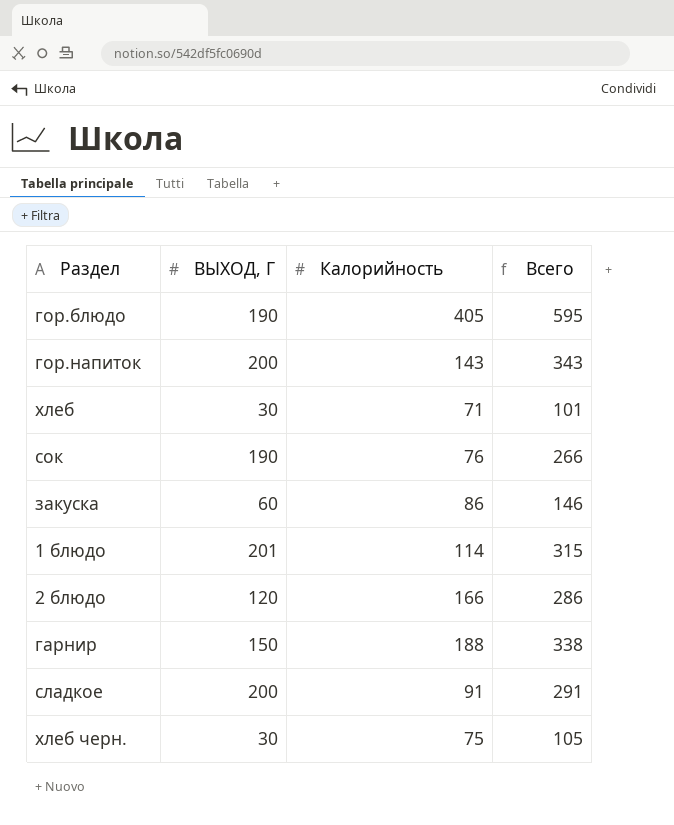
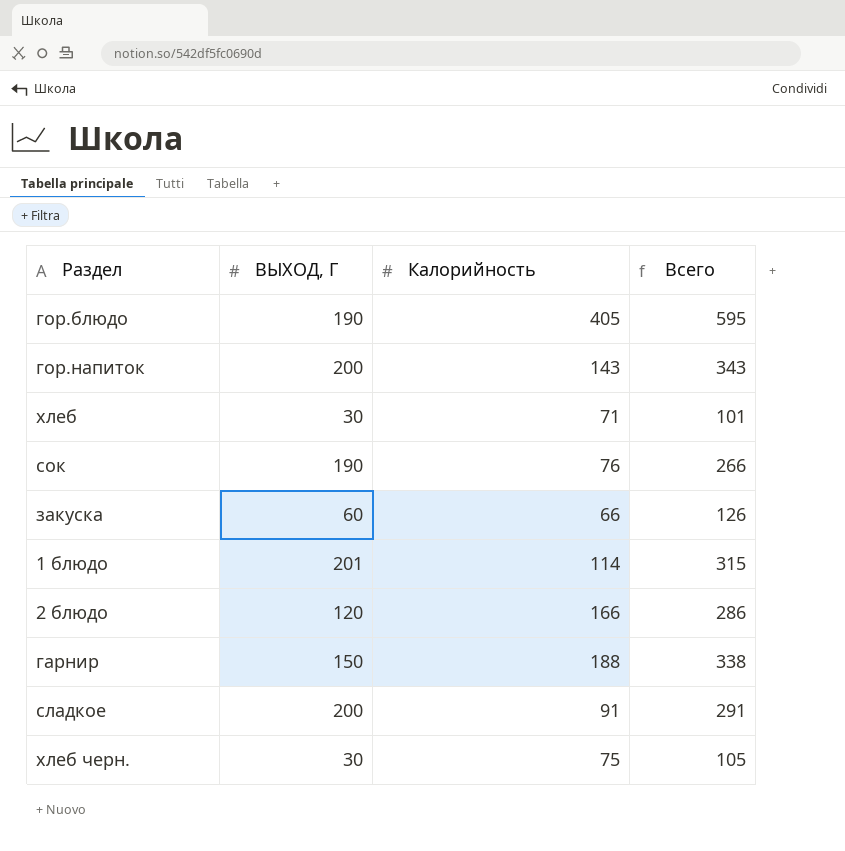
закуска | Калорийность: 86 -> 66
закуска | Всего: 146 -> 126

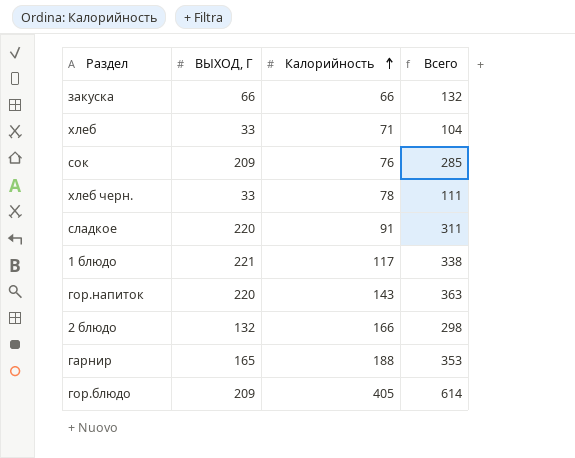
row order: none -> Калорийность ascending
закуска | ВЫХОД, Г: 60 -> 66
закуска | Всего: 126 -> 132
хлеб | ВЫХОД, Г: 30 -> 33
хлеб | Всего: 101 -> 104
сок | ВЫХОД, Г: 190 -> 209
сок | Всего: 266 -> 285
хлеб черн. | ВЫХОД, Г: 30 -> 33
хлеб черн. | Калорийность: 75 -> 78
хлеб черн. | Всего: 105 -> 111
сладкое | ВЫХОД, Г: 200 -> 220
сладкое | Всего: 291 -> 311
1 блюдо | ВЫХОД, Г: 201 -> 221
1 блюдо | Калорийность: 114 -> 117
1 блюдо | Всего: 315 -> 338
гор.напиток | ВЫХОД, Г: 200 -> 220
гор.напиток | Всего: 343 -> 363
2 блюдо | ВЫХОД, Г: 120 -> 132
2 блюдо | Всего: 286 -> 298
гарнир | ВЫХОД, Г: 150 -> 165
гарнир | Всего: 338 -> 353
гор.блюдо | ВЫХОД, Г: 190 -> 209
гор.блюдо | Всего: 595 -> 614

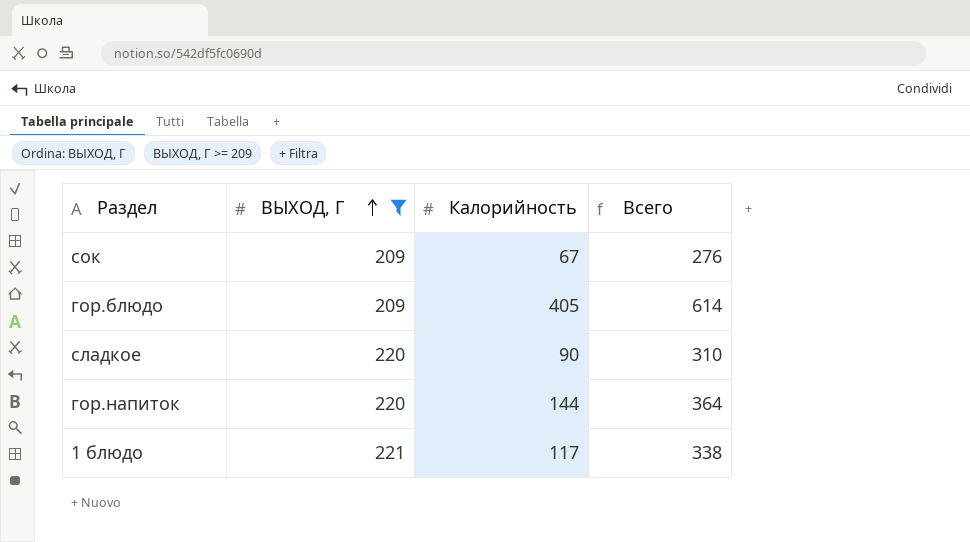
filter: none -> ВЫХОД, Г >= 209
row order: Калорийность ascending -> ВЫХОД, Г ascending
сок | Калорийность: 76 -> 67
сок | Всего: 285 -> 276
сладкое | Калорийность: 91 -> 90
сладкое | Всего: 311 -> 310
гор.напиток | Калорийность: 143 -> 144
гор.напиток | Всего: 363 -> 364

